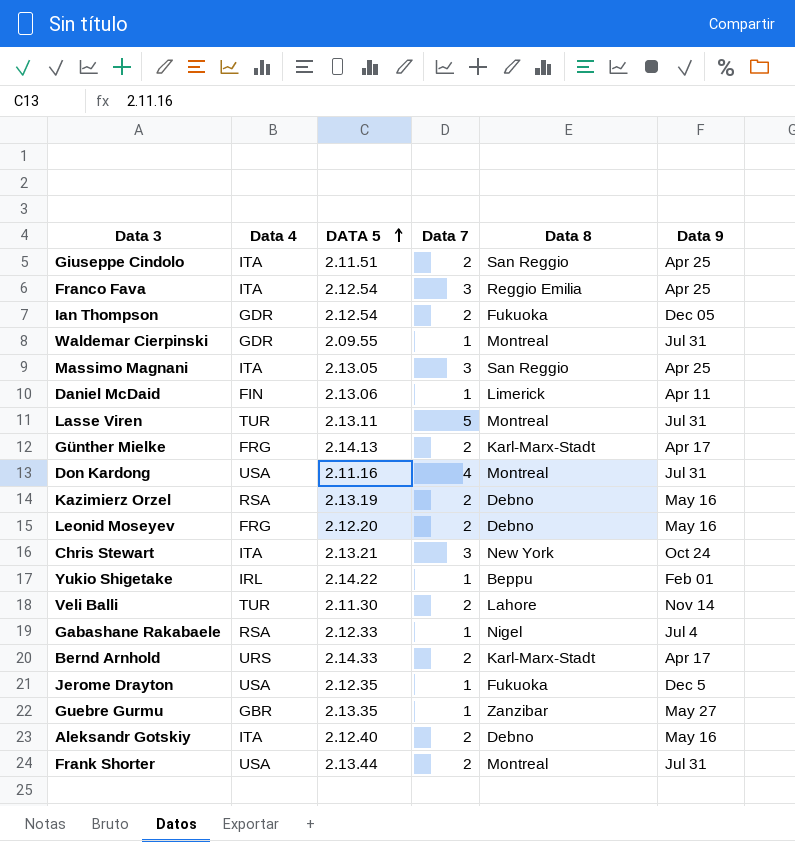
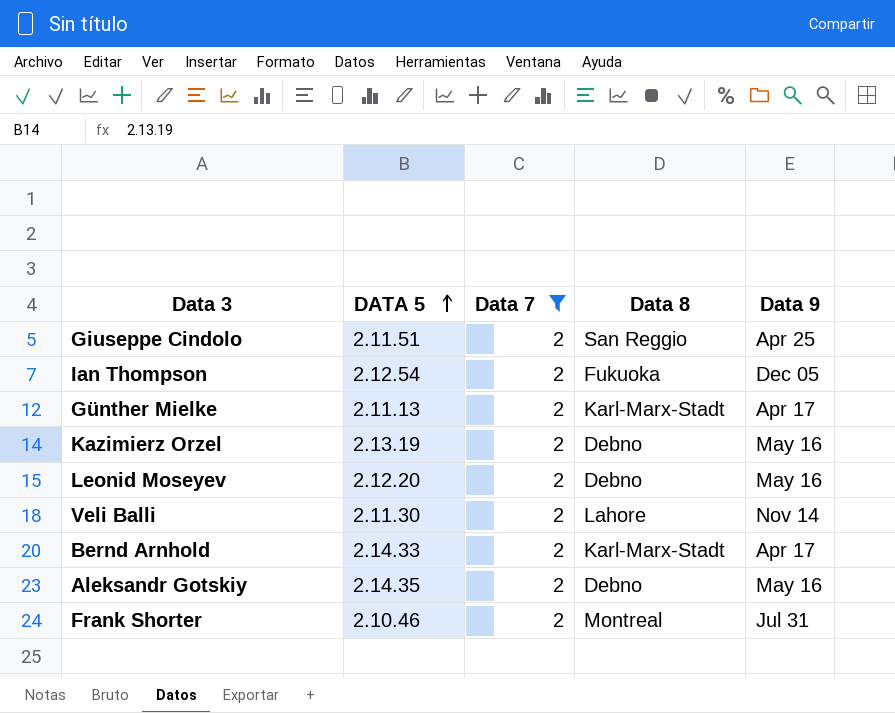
filter: none -> Data 7 = 2
column Data 4 | position: 2 -> none
Günther Mielke | DATA 5: 2.14.13 -> 2.11.13
Aleksandr Gotskiy | DATA 5: 2.12.40 -> 2.14.35
Frank Shorter | DATA 5: 2.13.44 -> 2.10.46

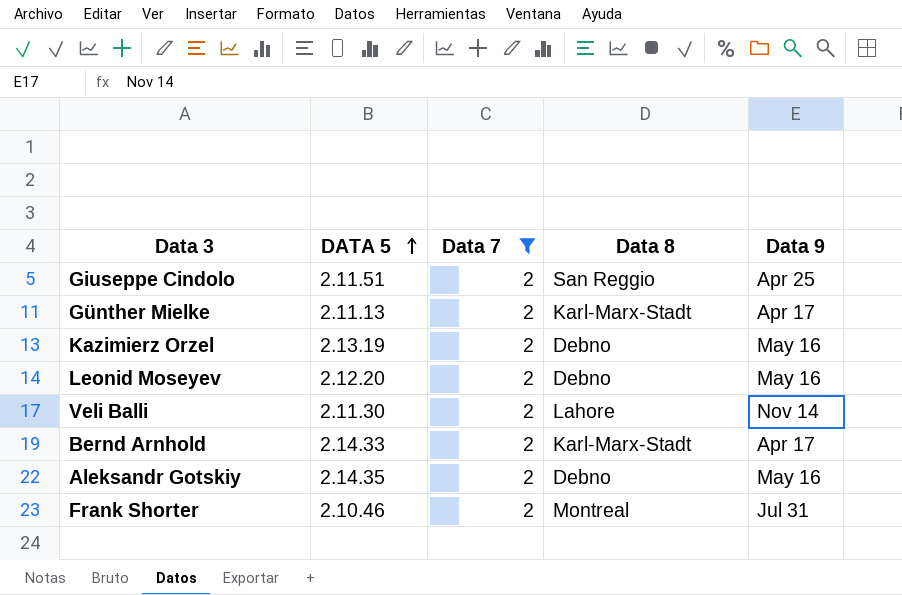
row Ian Thompson: 2.12.54 | 2 | Fukuoka | Dec 05 -> none

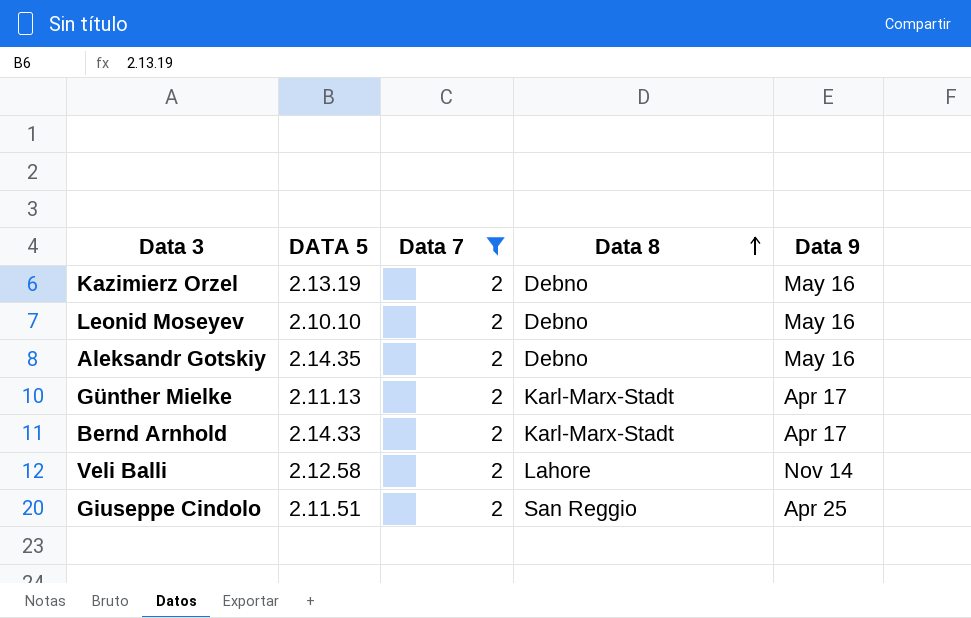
row order: DATA 5 ascending -> Data 8 ascending
row Frank Shorter: 2.10.46 | 2 | Montreal | Jul 31 -> none
Leonid Moseyev | DATA 5: 2.12.20 -> 2.10.10
Veli Balli | DATA 5: 2.11.30 -> 2.12.58

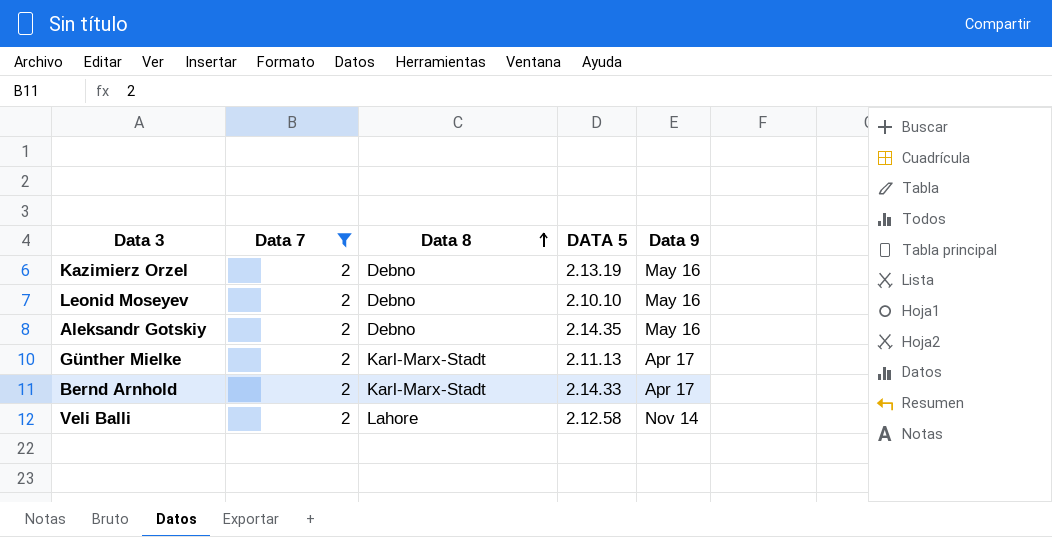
column DATA 5 | position: 2 -> 4
row Giuseppe Cindolo: 2.11.51 | 2 | San Reggio | Apr 25 -> none

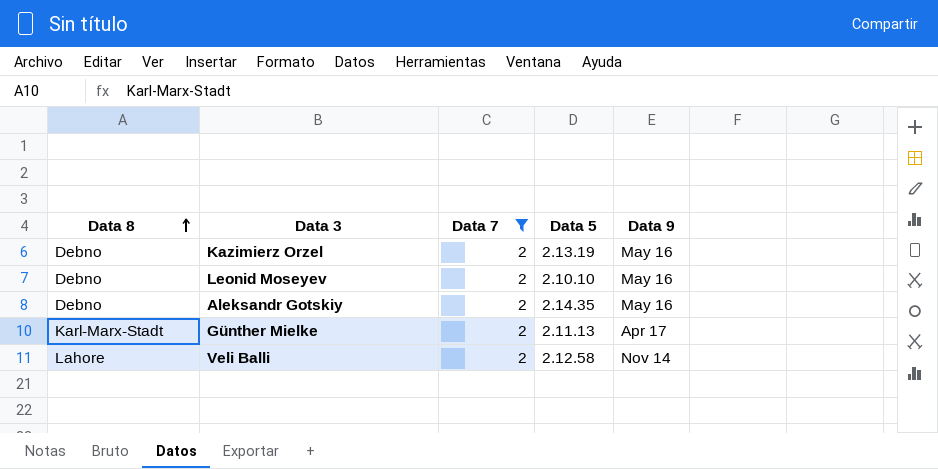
column Data 8 | position: 3 -> 1
column name: DATA 5 -> Data 5
row Bernd Arnhold: 2 | Karl-Marx-Stadt | 2.14.33 | Apr 17 -> none

